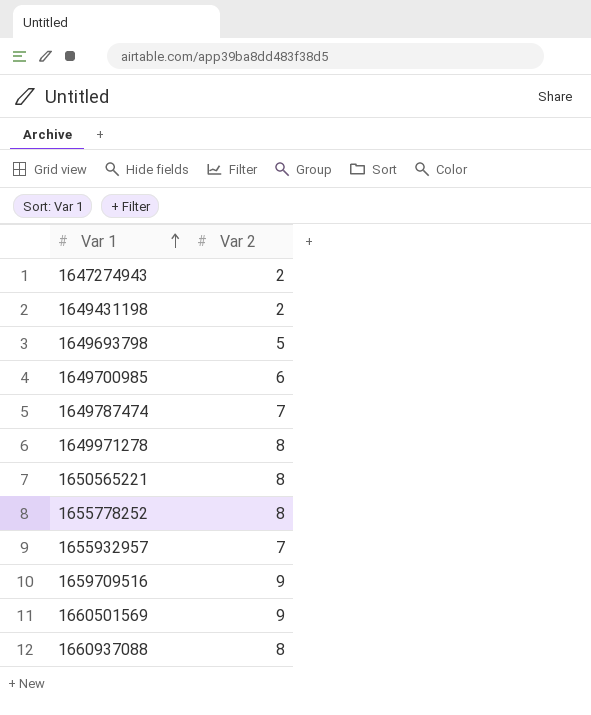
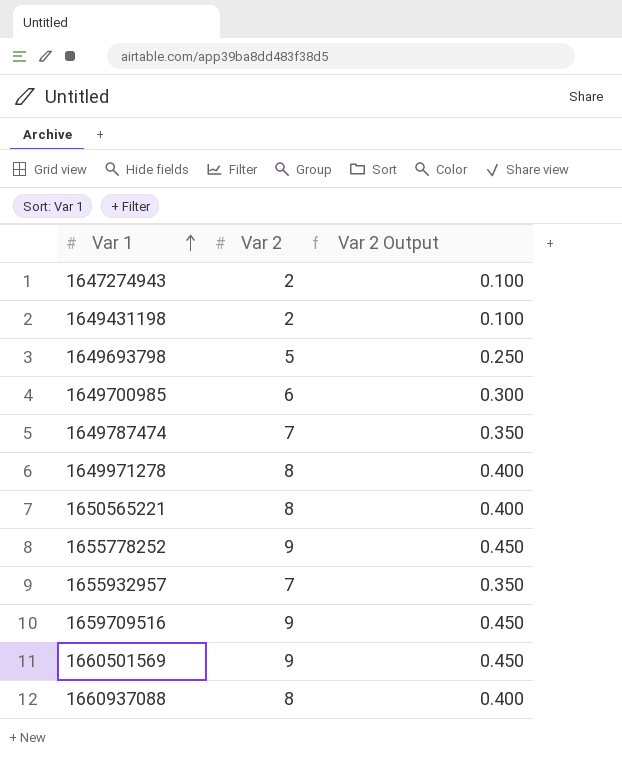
column Var 2 Output | formula: none -> [Var 2] * 0.05
1655778252 | Var 2: 8 -> 9

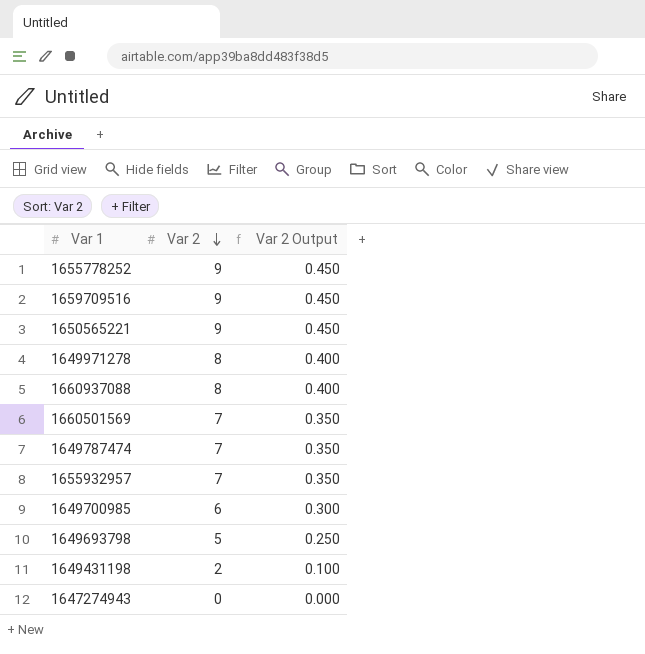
row order: Var 1 ascending -> Var 2 descending
1650565221 | Var 2: 8 -> 9
1650565221 | Var 2 Output: 0.400 -> 0.450
1660501569 | Var 2: 9 -> 7
1660501569 | Var 2 Output: 0.450 -> 0.350
1647274943 | Var 2: 2 -> 0
1647274943 | Var 2 Output: 0.100 -> 0.000

